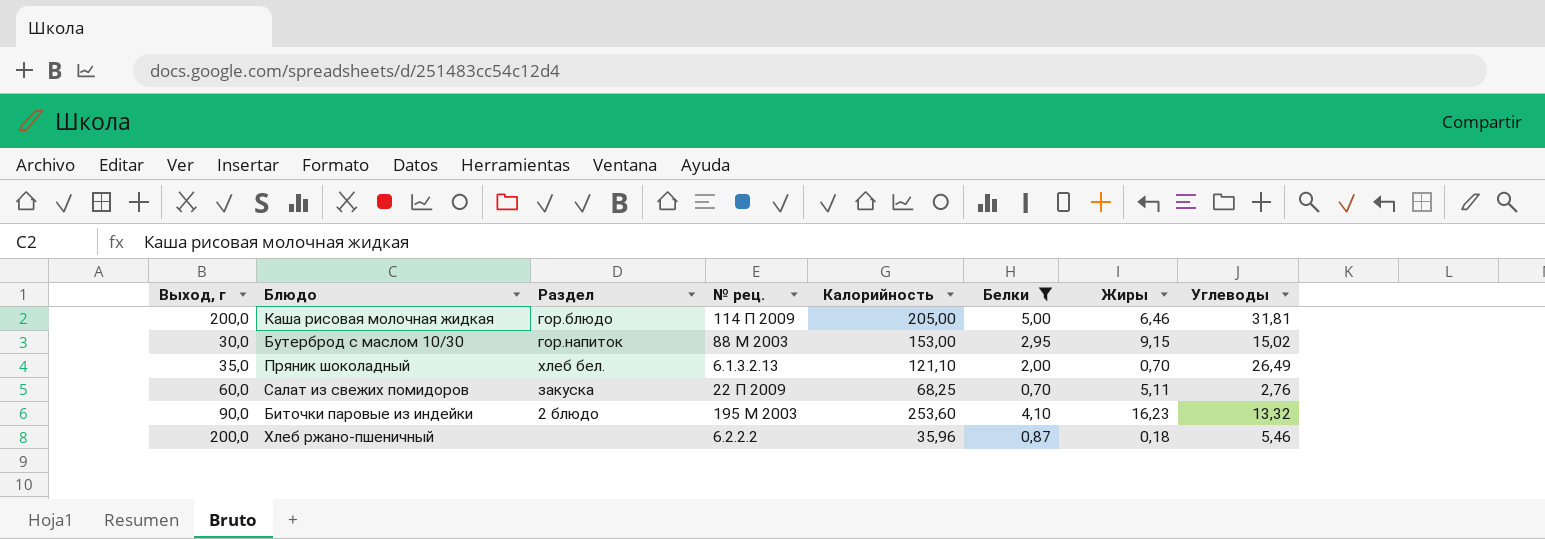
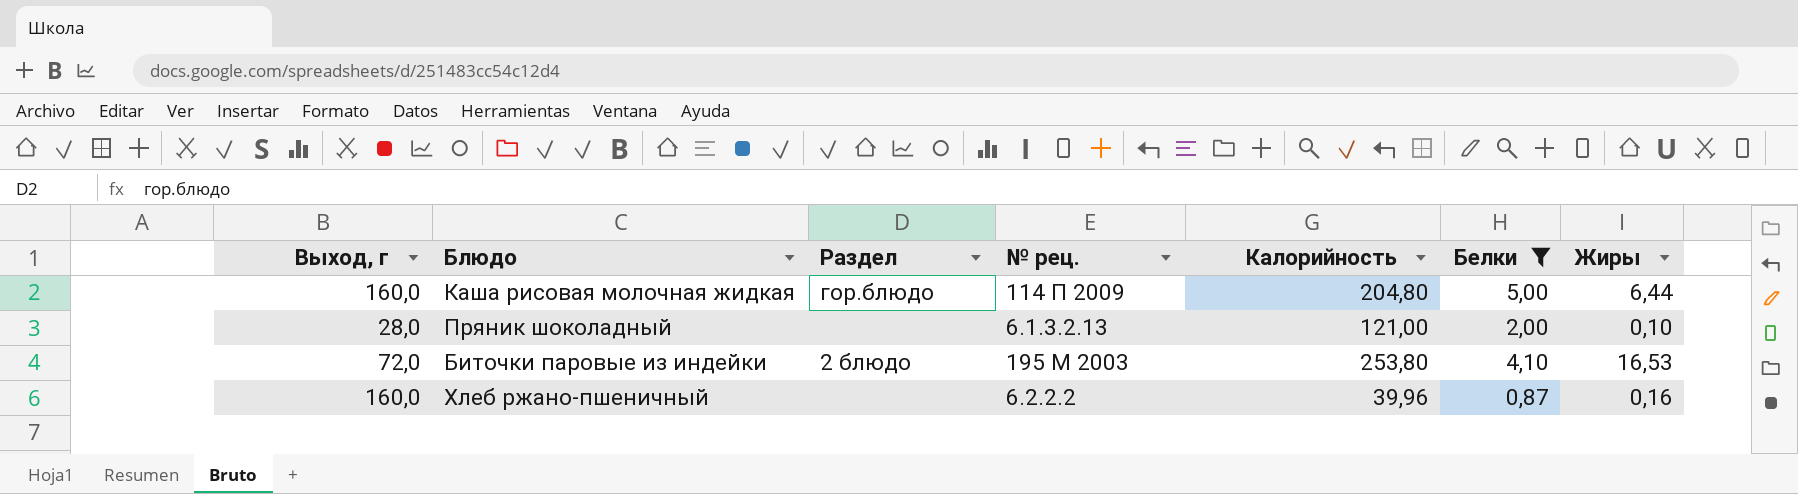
column Углеводы | position: 8 -> none
row Бутерброд с маслом 10/30: 30,0 | гор.напиток | 88 М 2003 | 153,00 | 2,95 | 9,15 | 15,02 -> none
row Салат из свежих помидоров: 60,0 | закуска | 22 П 2009 | 68,25 | 0,70 | 5,11 | 2,76 -> none
Каша рисовая молочная жидкая | Выход, г: 200,0 -> 160,0
Каша рисовая молочная жидкая | Калорийность: 205,00 -> 204,80
Каша рисовая молочная жидкая | Жиры: 6,46 -> 6,44
Пряник шоколадный | Выход, г: 35,0 -> 28,0
Пряник шоколадный | Раздел: хлеб бел. -> none
Пряник шоколадный | Калорийность: 121,10 -> 121,00
Пряник шоколадный | Жиры: 0,70 -> 0,10
Биточки паровые из индейки | Выход, г: 90,0 -> 72,0
Биточки паровые из индейки | Калорийность: 253,60 -> 253,80
Биточки паровые из индейки | Жиры: 16,23 -> 16,53
Хлеб ржано-пшеничный | Выход, г: 200,0 -> 160,0
Хлеб ржано-пшеничный | Калорийность: 35,96 -> 39,96
Хлеб ржано-пшеничный | Жиры: 0,18 -> 0,16

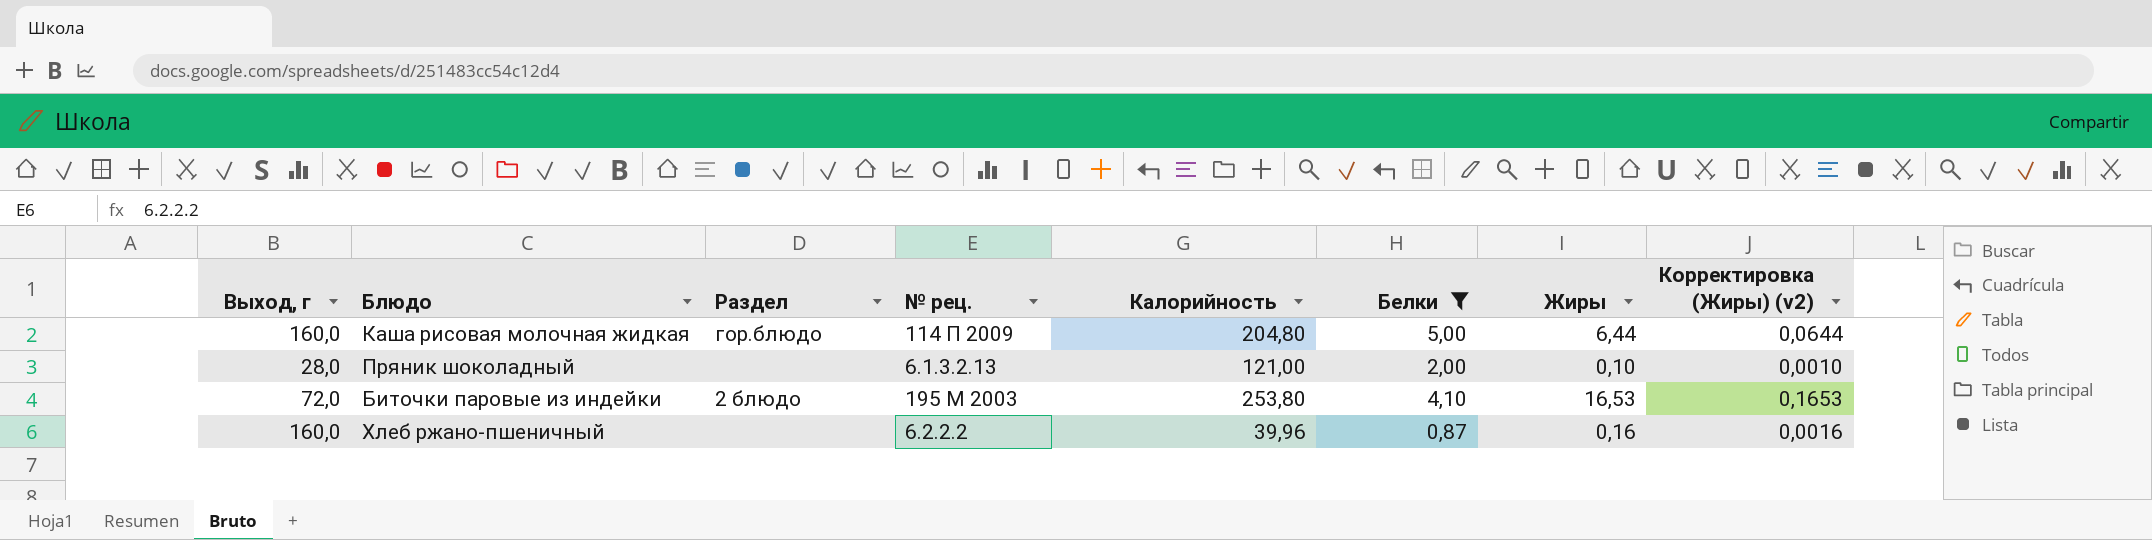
column Корректировка (Жиры) (v2) | formula: none -> [Жиры] * 0,01

